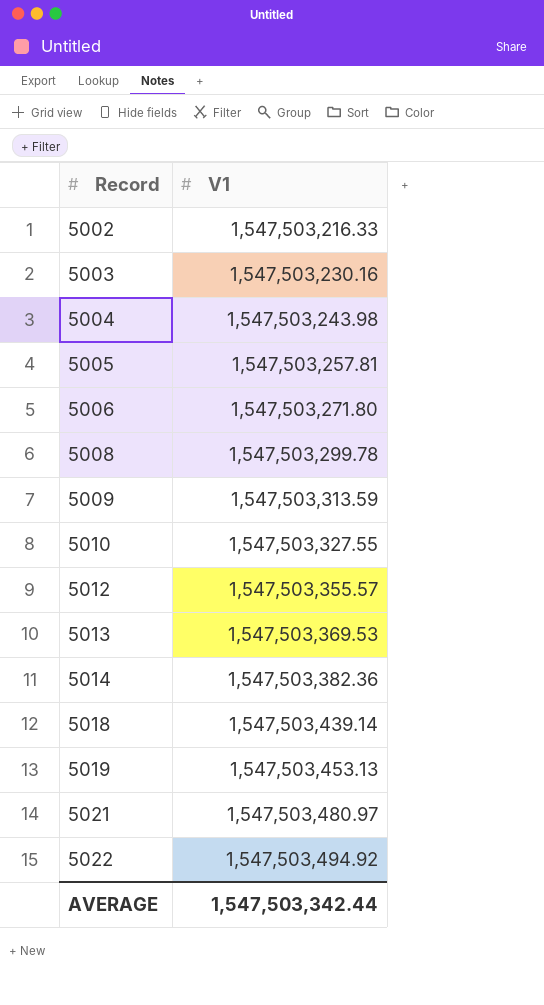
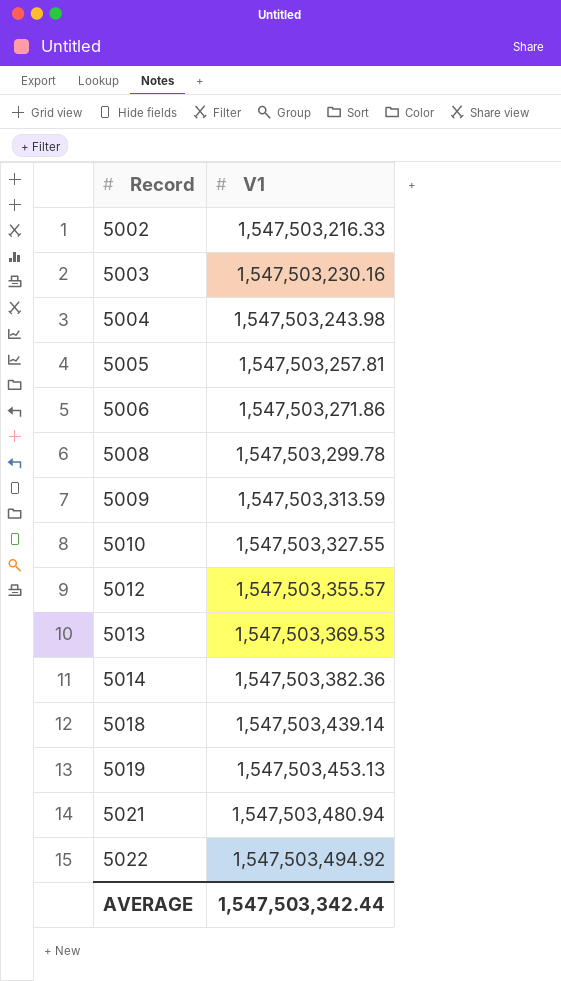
5006 | V1: 1,547,503,271.80 -> 1,547,503,271.86
5021 | V1: 1,547,503,480.97 -> 1,547,503,480.94

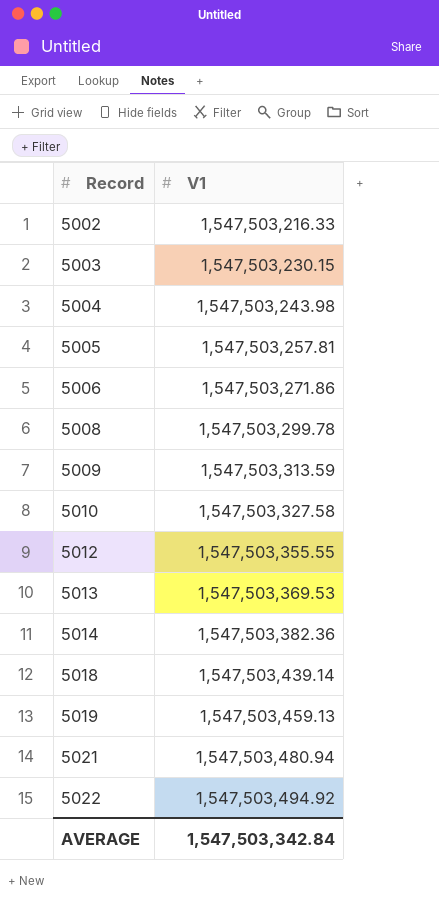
5003 | V1: 1,547,503,230.16 -> 1,547,503,230.15
5010 | V1: 1,547,503,327.55 -> 1,547,503,327.58
5012 | V1: 1,547,503,355.57 -> 1,547,503,355.55
5019 | V1: 1,547,503,453.13 -> 1,547,503,459.13
AVERAGE | V1: 1,547,503,342.44 -> 1,547,503,342.84

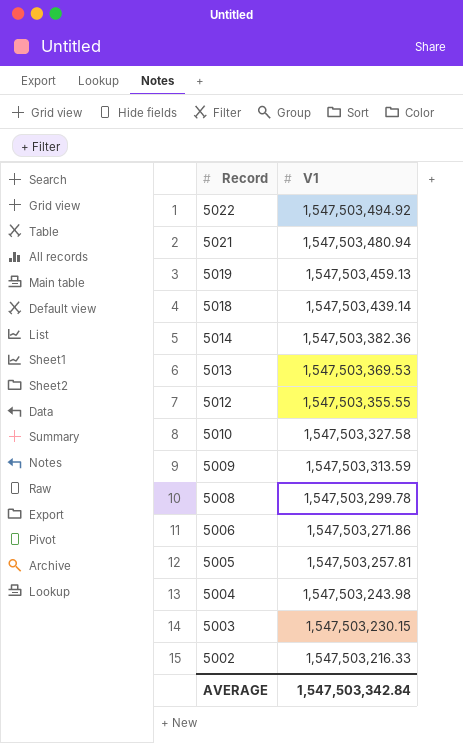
row order: Record ascending -> Record descending

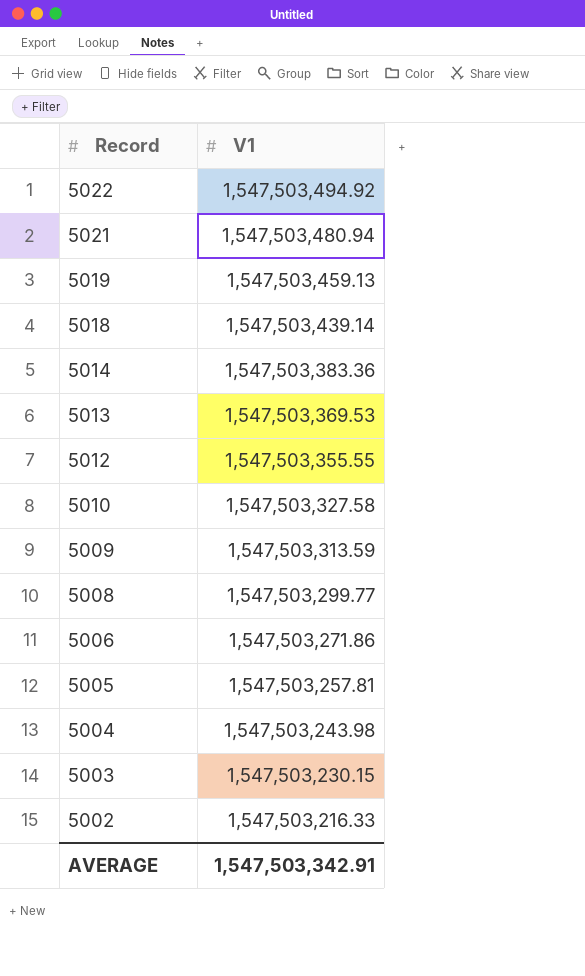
5014 | V1: 1,547,503,382.36 -> 1,547,503,383.36
5008 | V1: 1,547,503,299.78 -> 1,547,503,299.77
AVERAGE | V1: 1,547,503,342.84 -> 1,547,503,342.91

